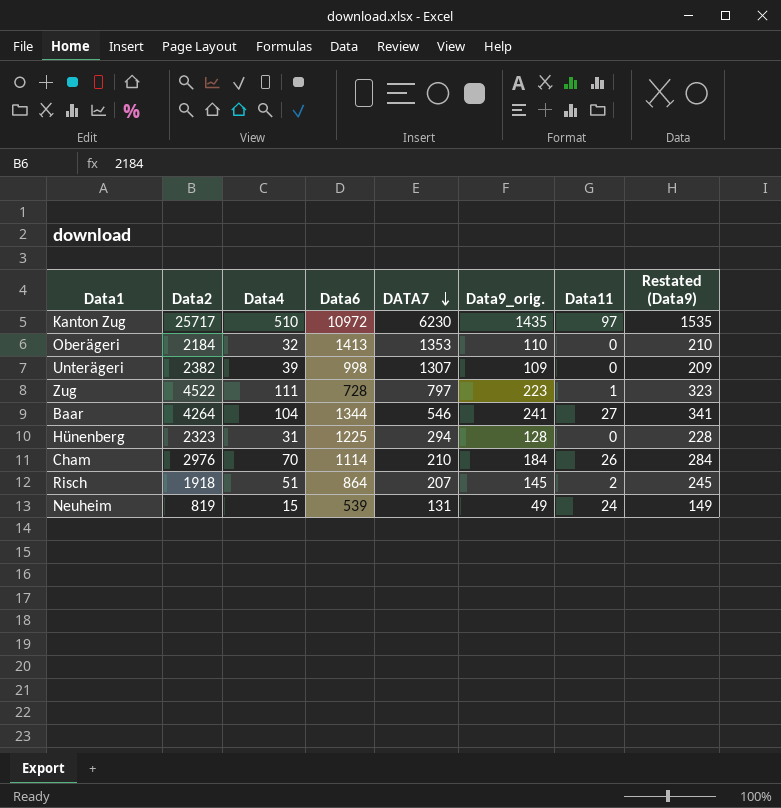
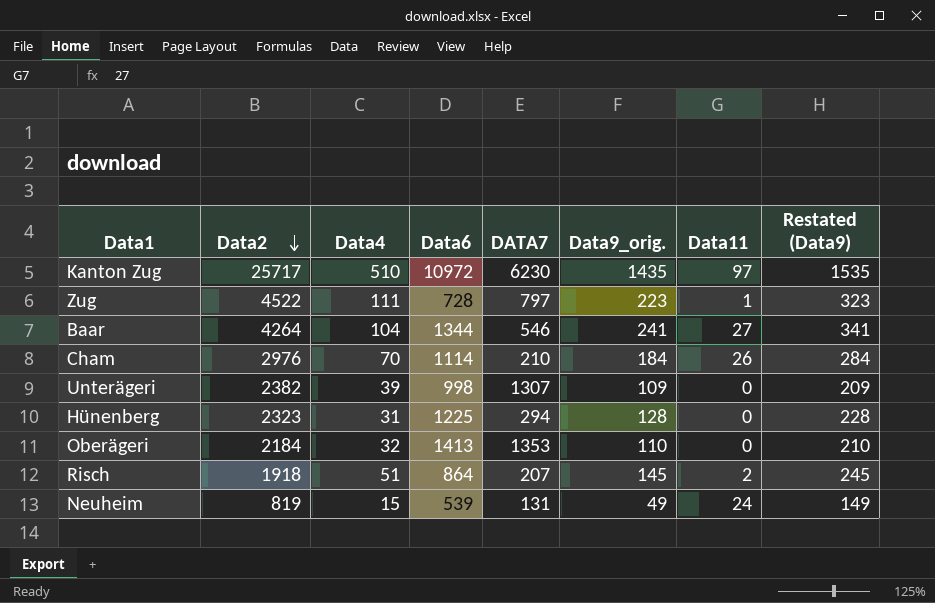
row order: DATA7 descending -> Data2 descending

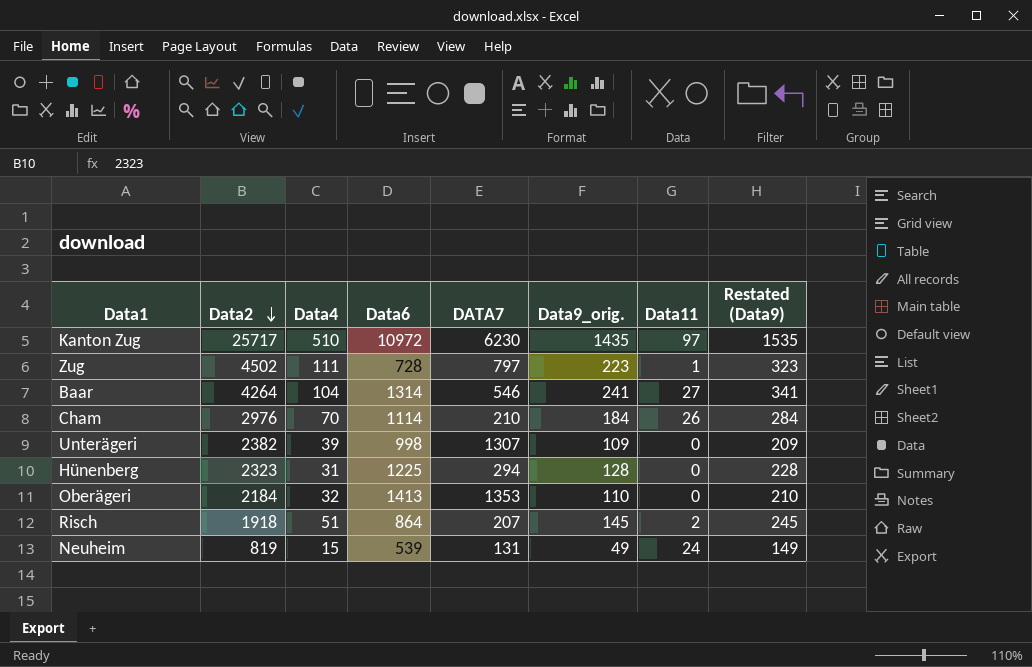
Zug | Data2: 4522 -> 4502
Baar | Data6: 1344 -> 1314

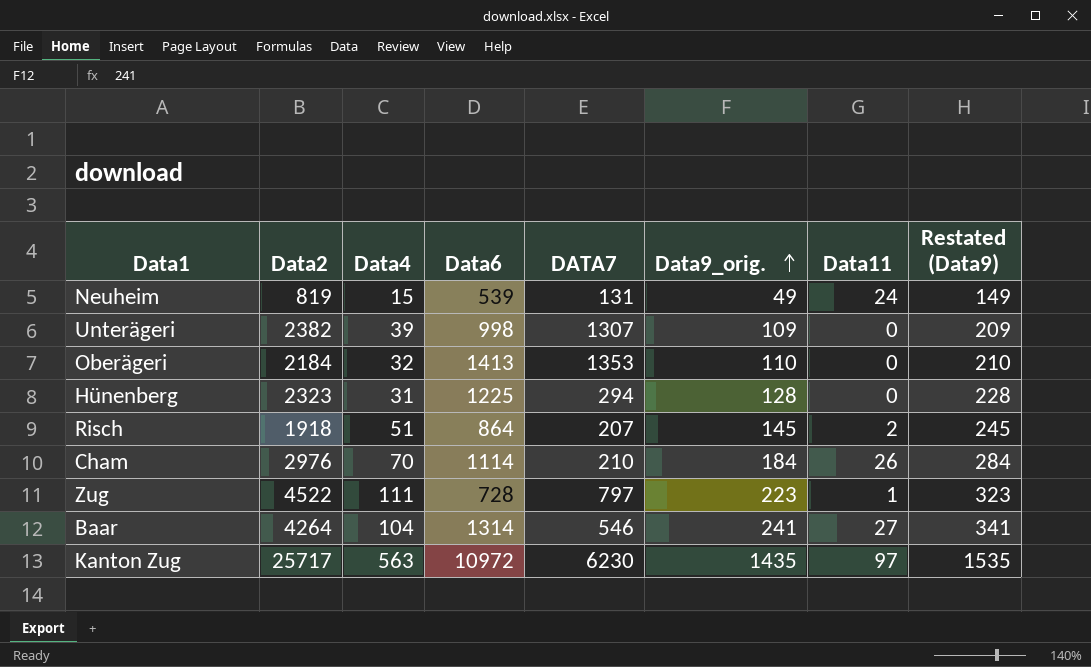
row order: Data2 descending -> Data9_orig. ascending
Zug | Data2: 4502 -> 4522
Kanton Zug | Data4: 510 -> 563

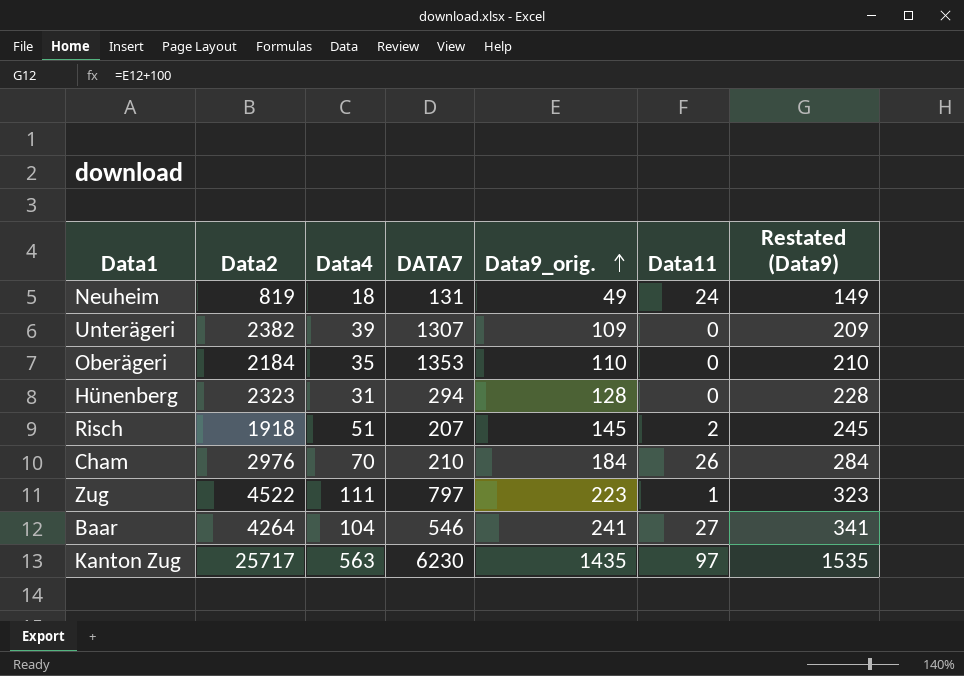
column Data6 | position: 4 -> none
Neuheim | Data4: 15 -> 18
Oberägeri | Data4: 32 -> 35

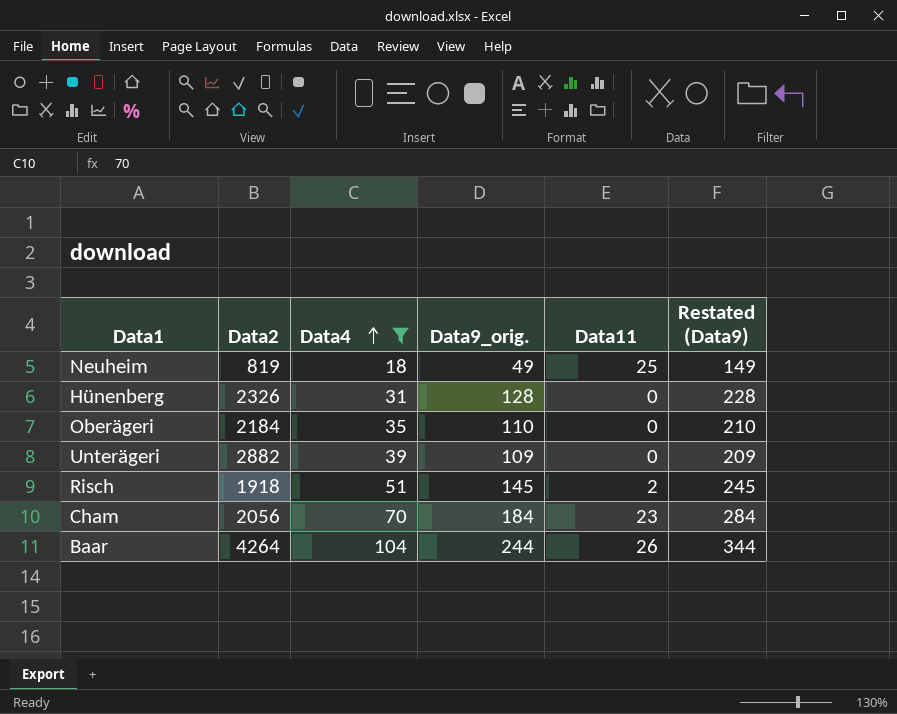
filter: none -> Data4 <= 104
row order: Data9_orig. ascending -> Data4 ascending
column DATA7 | position: 4 -> none
Neuheim | Data11: 24 -> 25
Hünenberg | Data2: 2323 -> 2326
Unterägeri | Data2: 2382 -> 2882
Cham | Data2: 2976 -> 2056
Cham | Data11: 26 -> 23
Baar | Data9_orig.: 241 -> 244
Baar | Data11: 27 -> 26
Baar | Restated (Data9): 341 -> 344

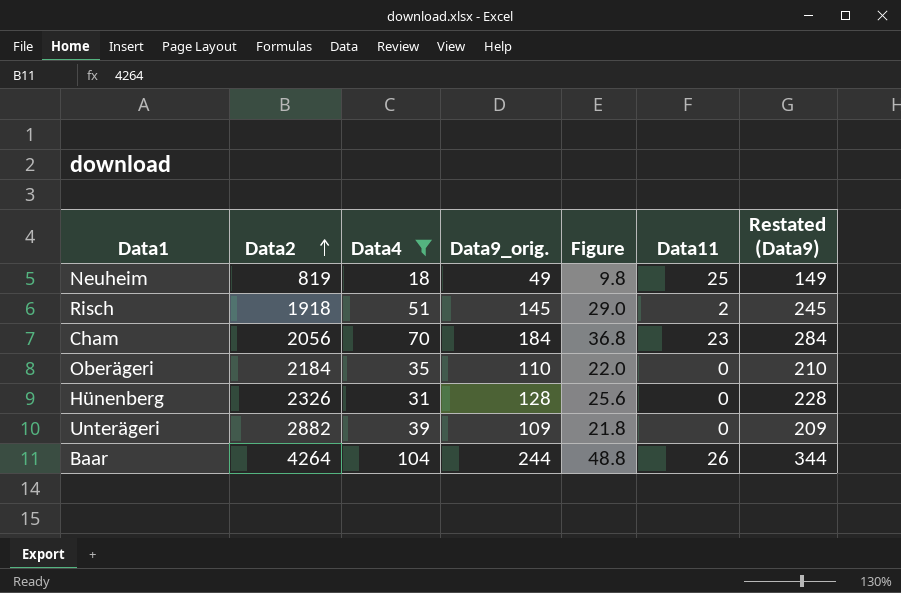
row order: Data4 ascending -> Data2 ascending
column Figure | formula: none -> [Data9_orig.] * 0.2

